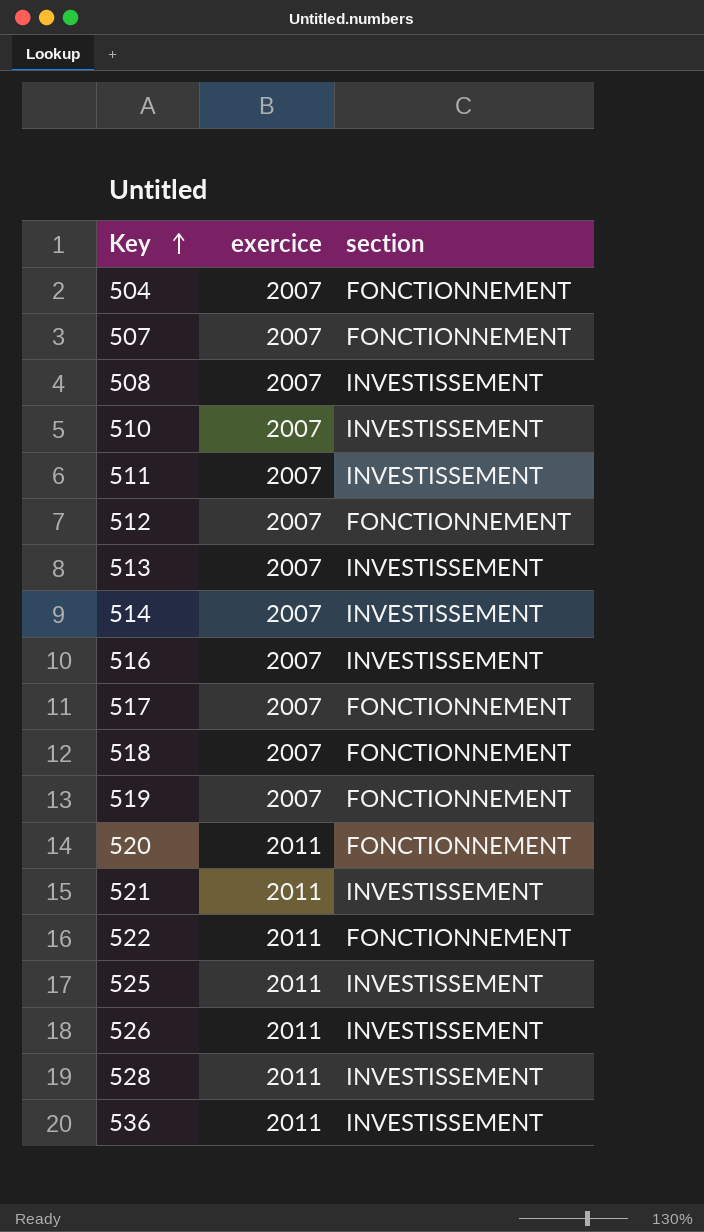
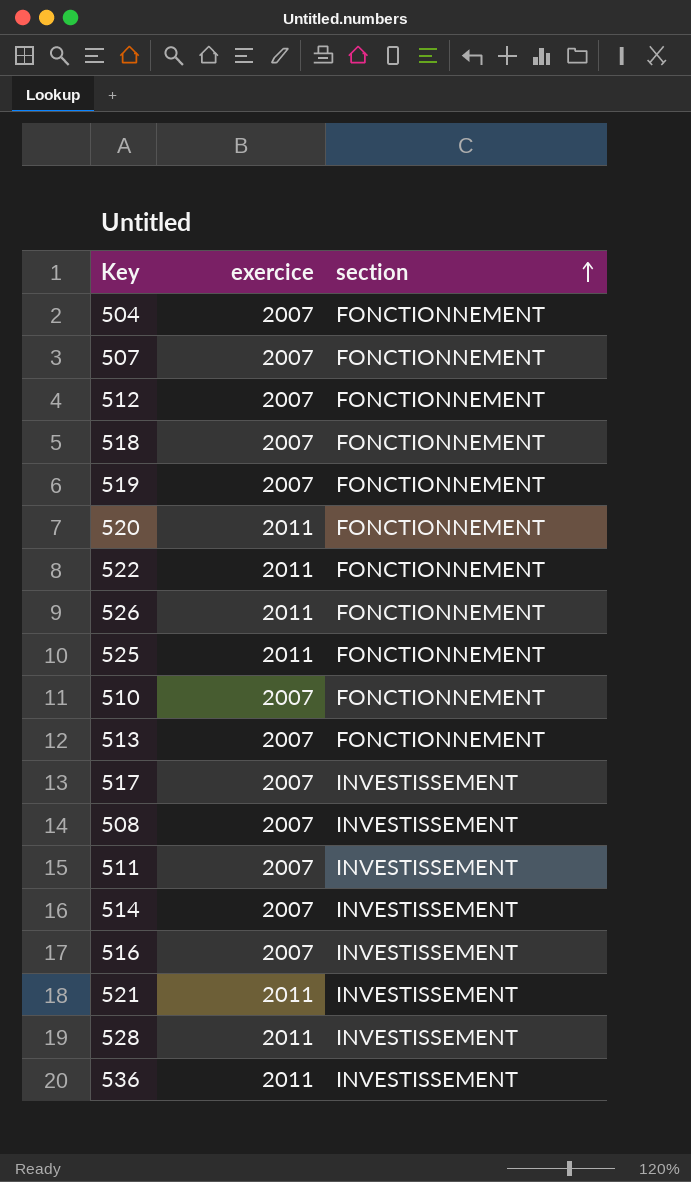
row order: Key ascending -> section ascending
526 | section: INVESTISSEMENT -> FONCTIONNEMENT
525 | section: INVESTISSEMENT -> FONCTIONNEMENT
510 | section: INVESTISSEMENT -> FONCTIONNEMENT
513 | section: INVESTISSEMENT -> FONCTIONNEMENT
517 | section: FONCTIONNEMENT -> INVESTISSEMENT

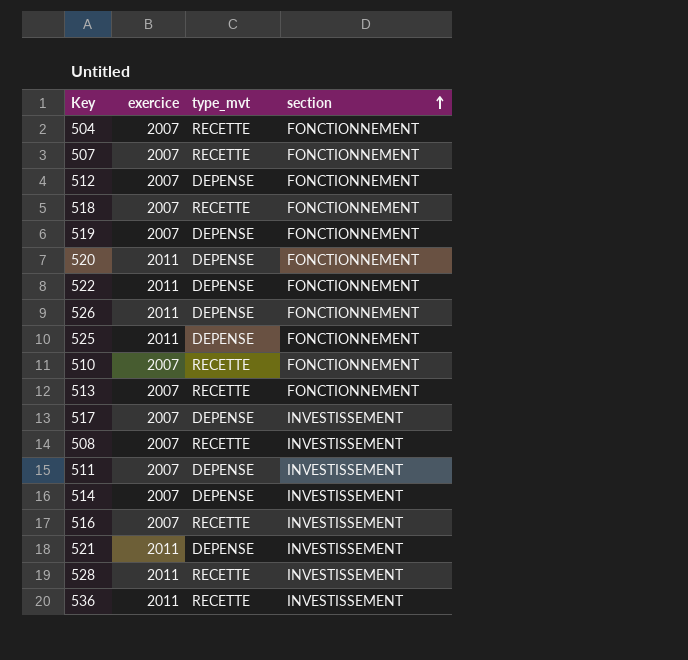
column type_mvt | position: none -> 3

